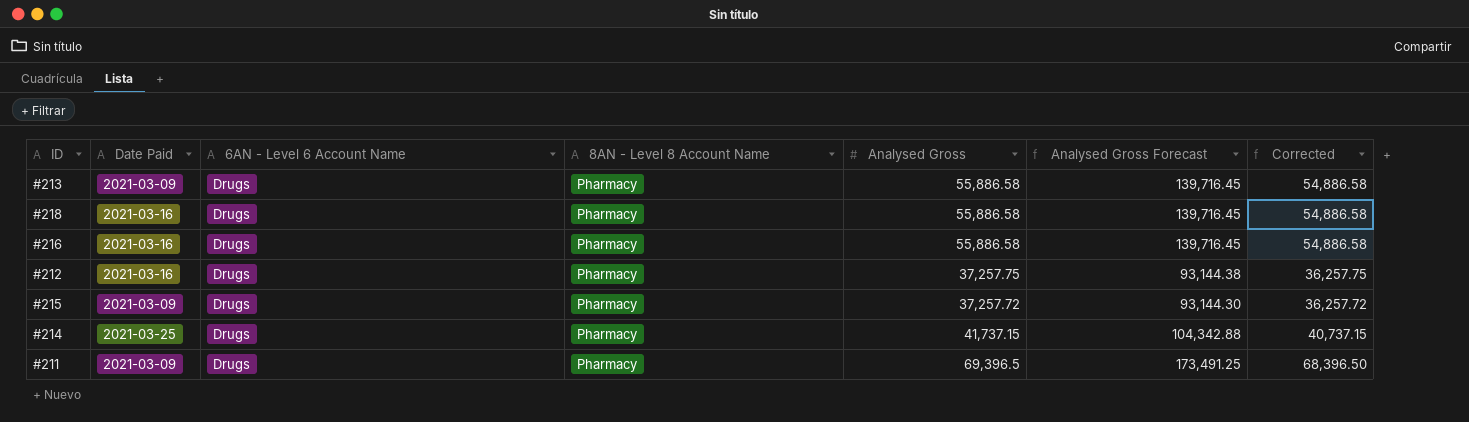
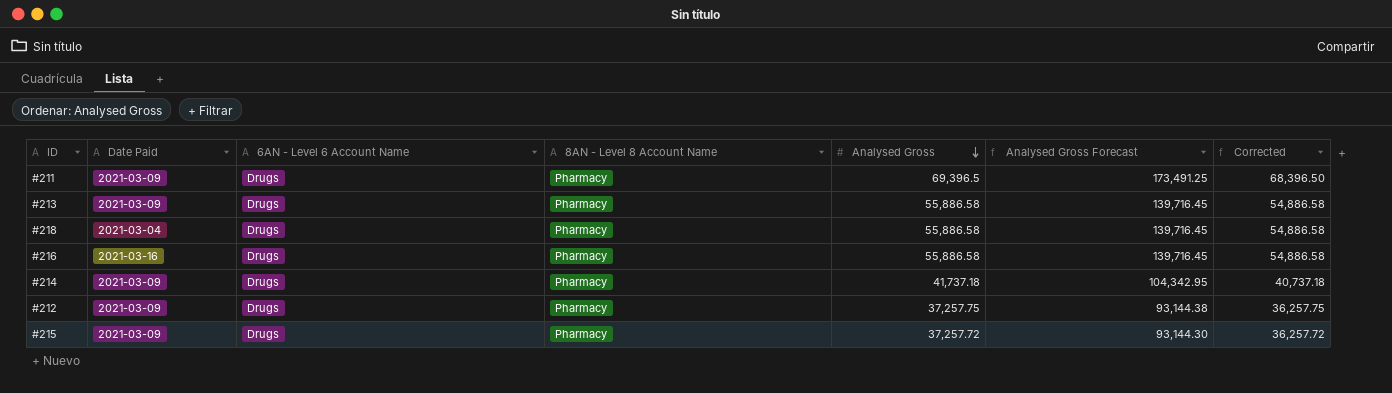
row order: none -> Analysed Gross descending
#218 | Date Paid: 2021-03-16 -> 2021-03-04
#214 | Date Paid: 2021-03-25 -> 2021-03-09
#214 | Analysed Gross: 41,737.15 -> 41,737.18
#214 | Analysed Gross Forecast: 104,342.88 -> 104,342.95
#214 | Corrected: 40,737.15 -> 40,737.18
#212 | Date Paid: 2021-03-16 -> 2021-03-09

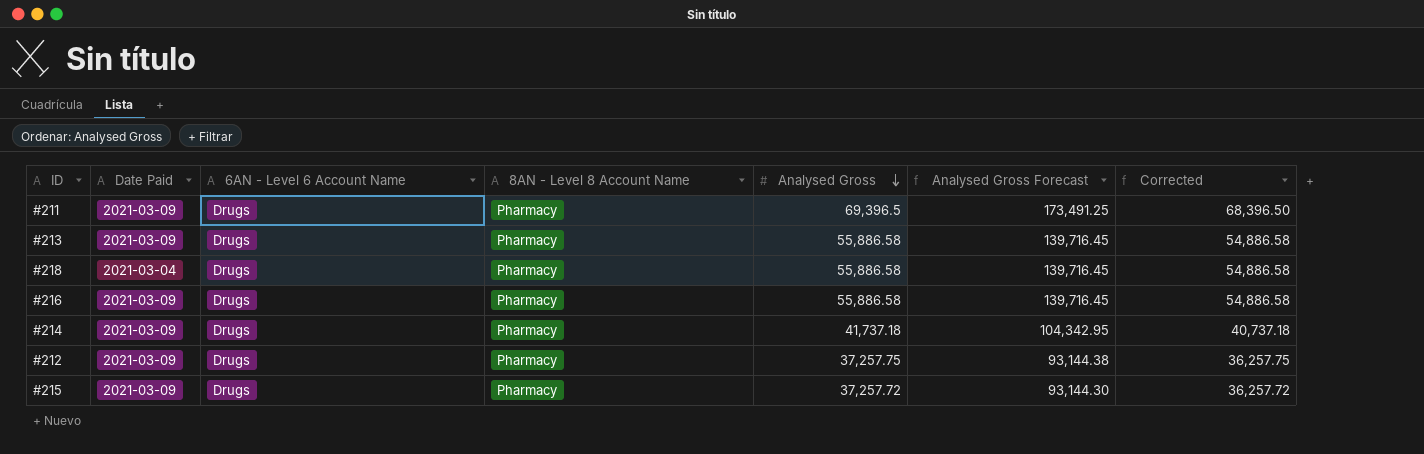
#216 | Date Paid: 2021-03-16 -> 2021-03-09

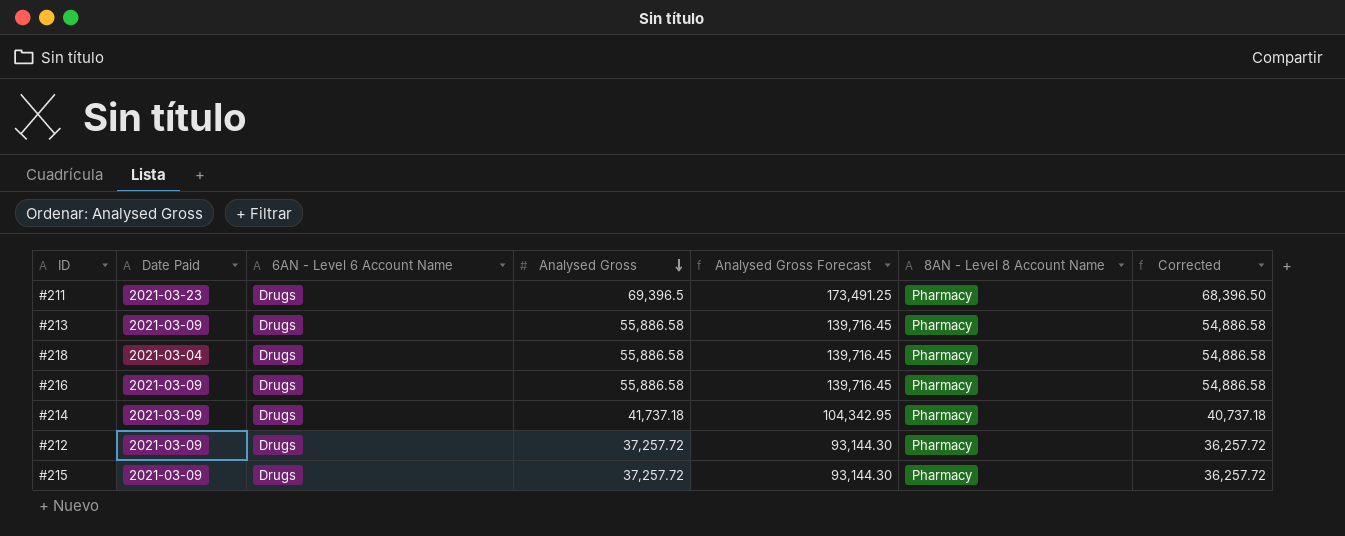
column 8AN - Level 8 Account Name | position: 4 -> 6
#211 | Date Paid: 2021-03-09 -> 2021-03-23
#212 | Analysed Gross: 37,257.75 -> 37,257.72
#212 | Analysed Gross Forecast: 93,144.38 -> 93,144.30
#212 | Corrected: 36,257.75 -> 36,257.72

